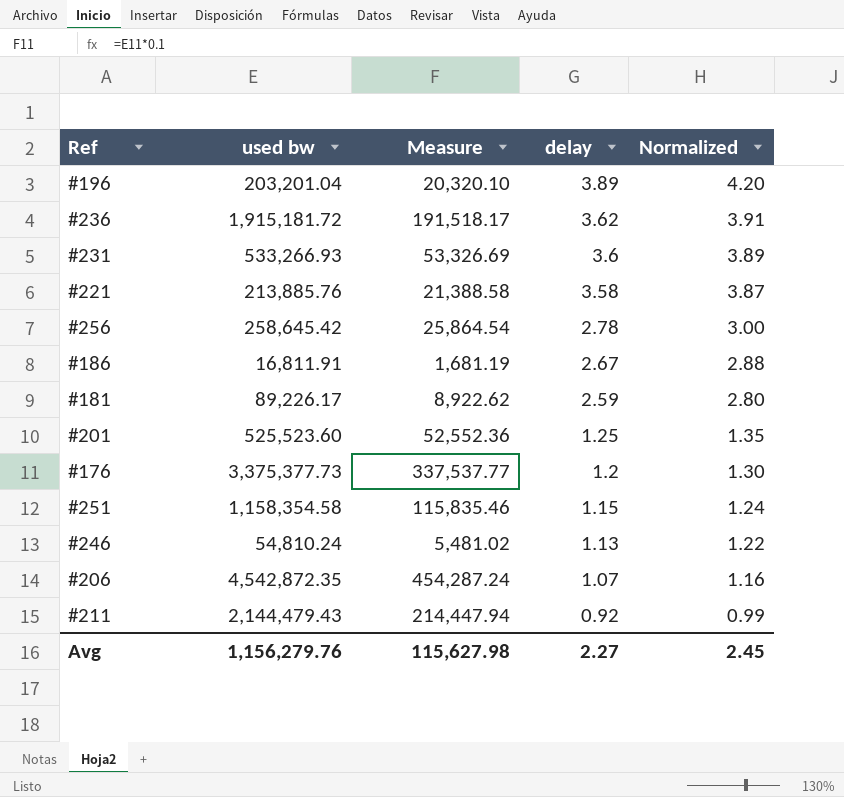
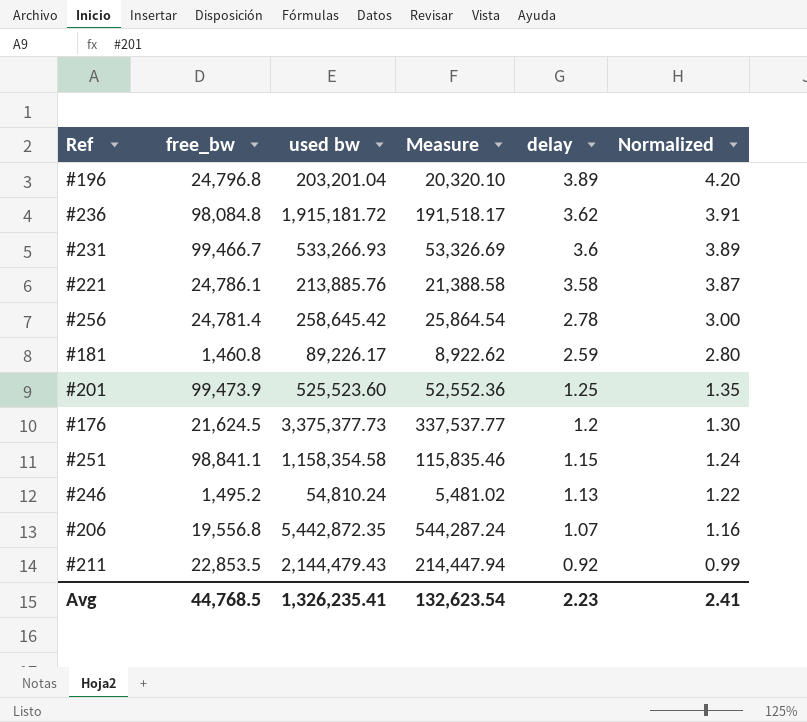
column free_bw | position: none -> 2
row #186: 16,811.91 | 1,681.19 | 2.67 | 2.88 -> none
#206 | used bw: 4,542,872.35 -> 5,442,872.35
#206 | Measure: 454,287.24 -> 544,287.24
Avg | used bw: 1,156,279.76 -> 1,326,235.41
Avg | Measure: 115,627.98 -> 132,623.54
Avg | delay: 2.27 -> 2.23
Avg | Normalized: 2.45 -> 2.41

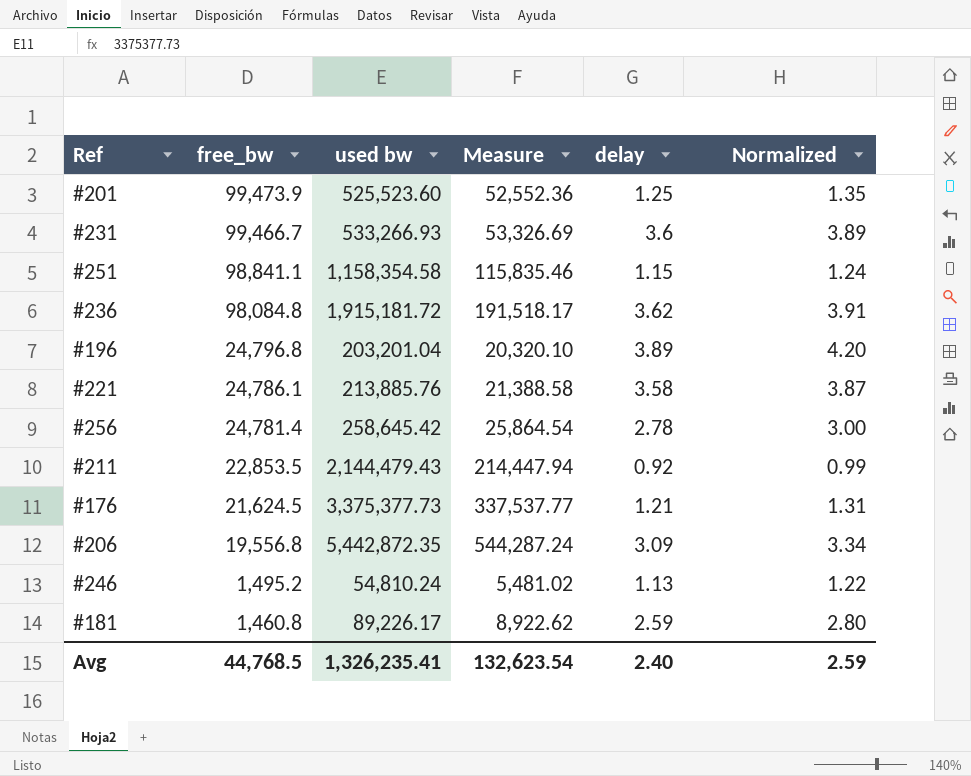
row order: delay descending -> free_bw descending
#176 | delay: 1.2 -> 1.21
#176 | Normalized: 1.30 -> 1.31
#206 | delay: 1.07 -> 3.09
#206 | Normalized: 1.16 -> 3.34
Avg | delay: 2.23 -> 2.40
Avg | Normalized: 2.41 -> 2.59

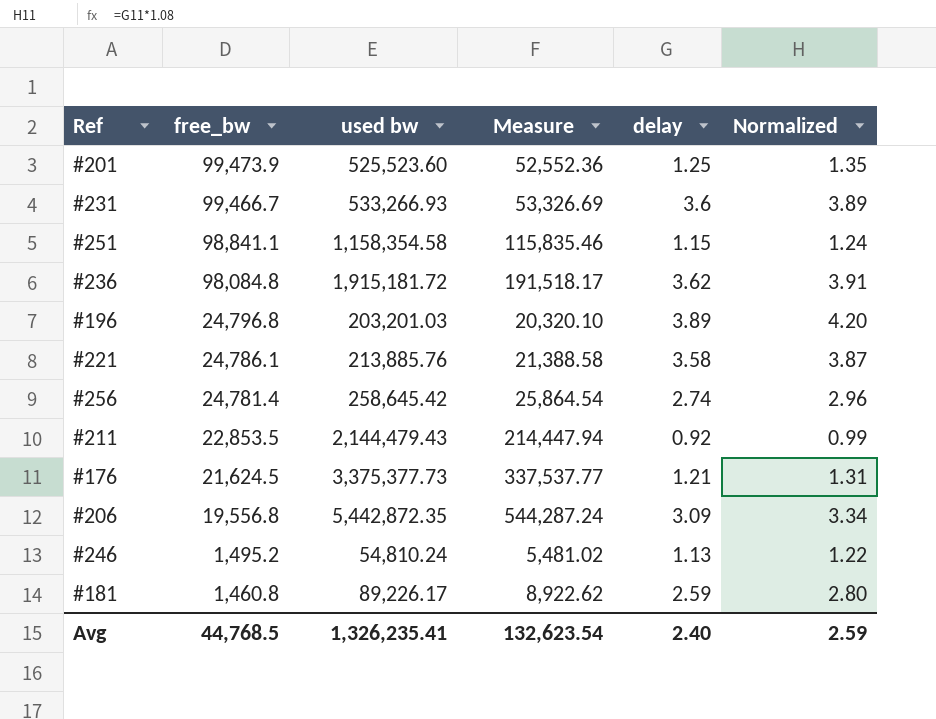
#196 | used bw: 203,201.04 -> 203,201.03
#256 | delay: 2.78 -> 2.74
#256 | Normalized: 3.00 -> 2.96

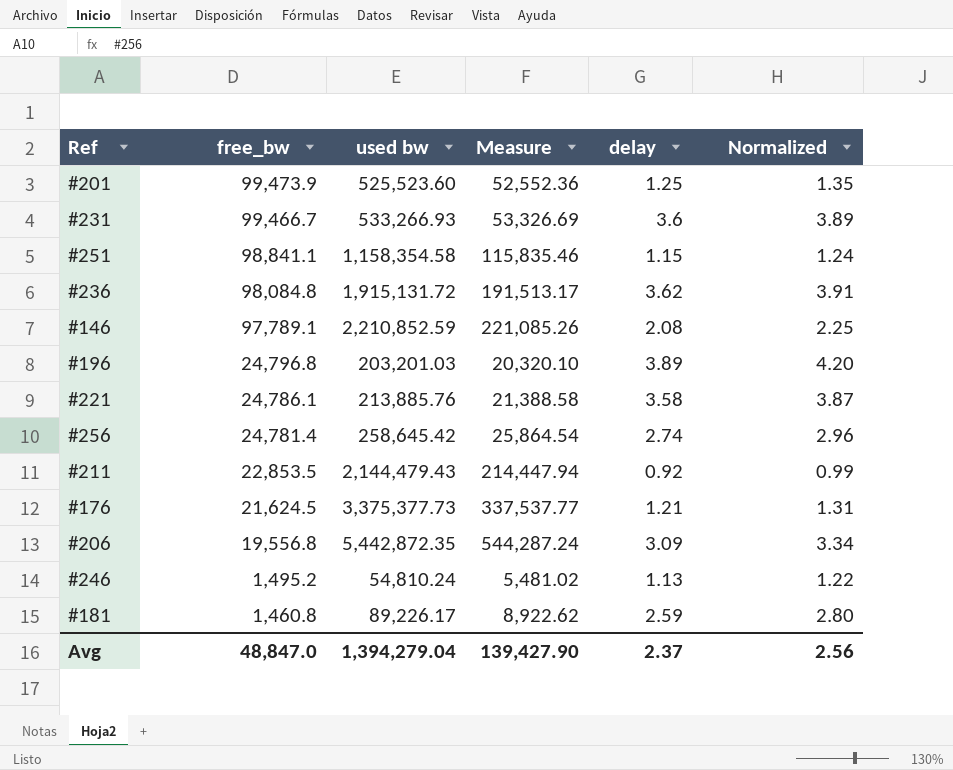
#236 | used bw: 1,915,181.72 -> 1,915,131.72
#236 | Measure: 191,518.17 -> 191,513.17
row #146: none -> 97,789.1 | 2,210,852.59 | 221,085.26 | 2.08 | 2.25
Avg | free_bw: 44,768.5 -> 48,847.0
Avg | used bw: 1,326,235.41 -> 1,394,279.04
Avg | Measure: 132,623.54 -> 139,427.90
Avg | delay: 2.40 -> 2.37
Avg | Normalized: 2.59 -> 2.56

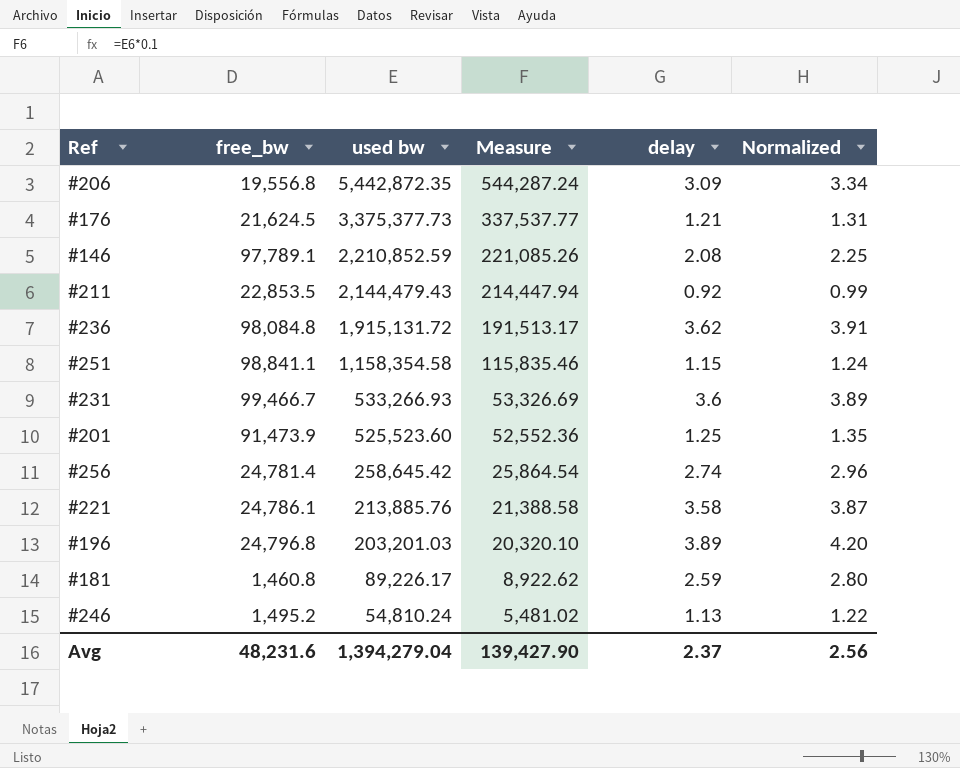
row order: free_bw descending -> used bw descending
#201 | free_bw: 99,473.9 -> 91,473.9
Avg | free_bw: 48,847.0 -> 48,231.6

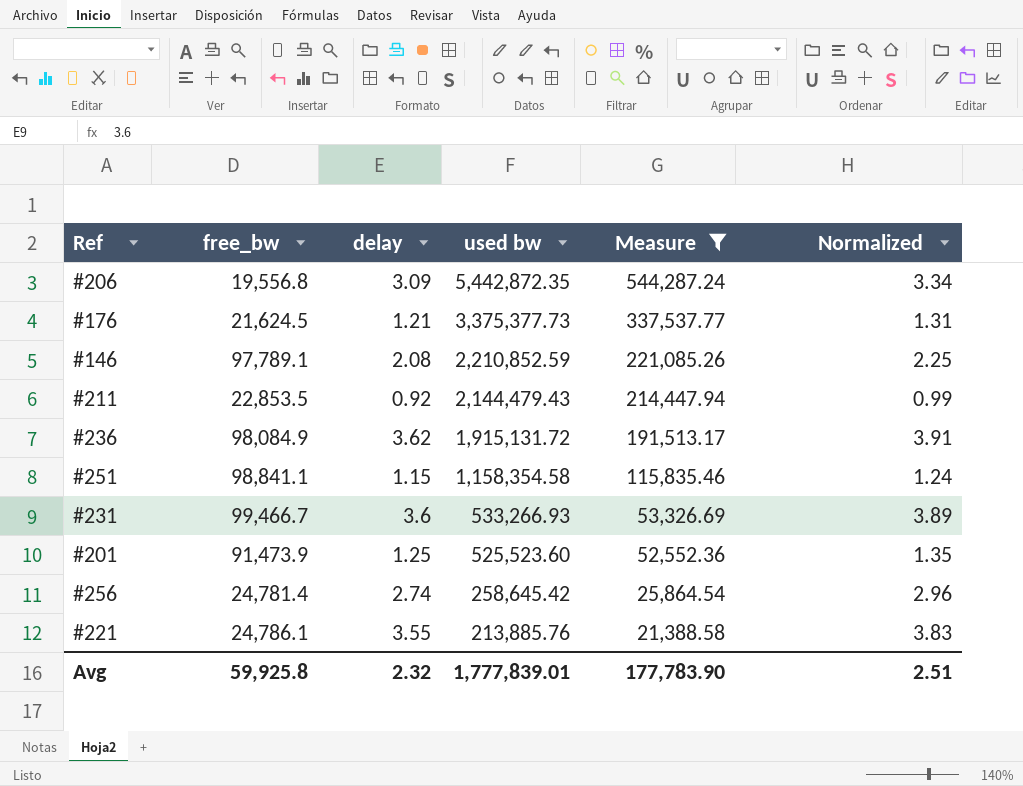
filter: none -> Measure >= 21,388.58
column delay | position: 5 -> 3
#236 | free_bw: 98,084.8 -> 98,084.9
#221 | delay: 3.58 -> 3.55
#221 | Normalized: 3.87 -> 3.83
Avg | free_bw: 48,231.6 -> 59,925.8
Avg | delay: 2.37 -> 2.32
Avg | used bw: 1,394,279.04 -> 1,777,839.01
Avg | Measure: 139,427.90 -> 177,783.90
Avg | Normalized: 2.56 -> 2.51

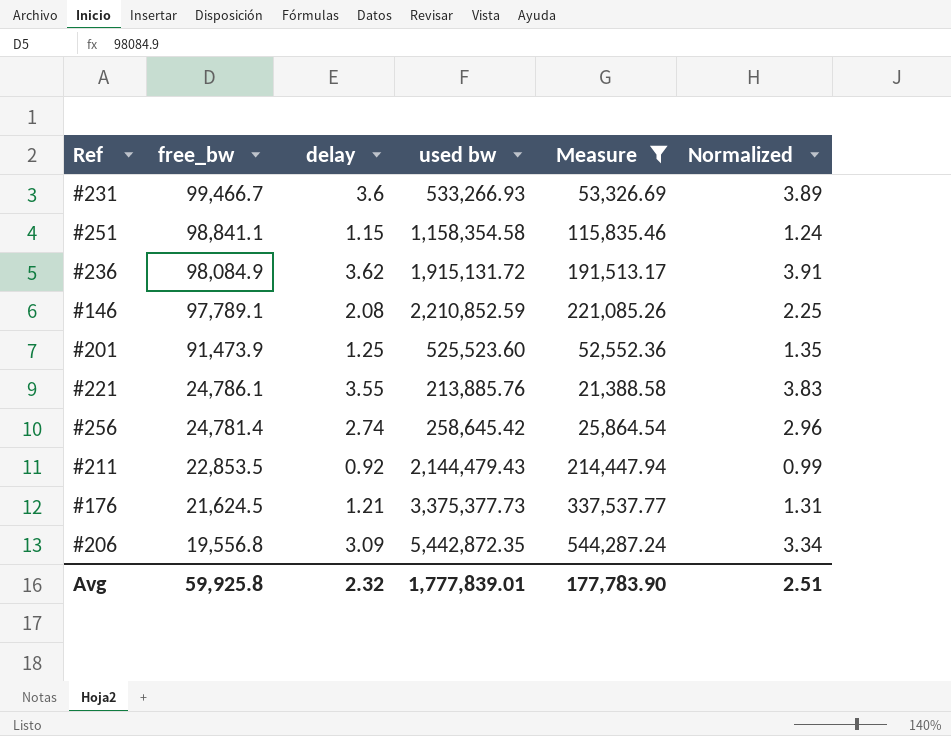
row order: used bw descending -> free_bw descending

